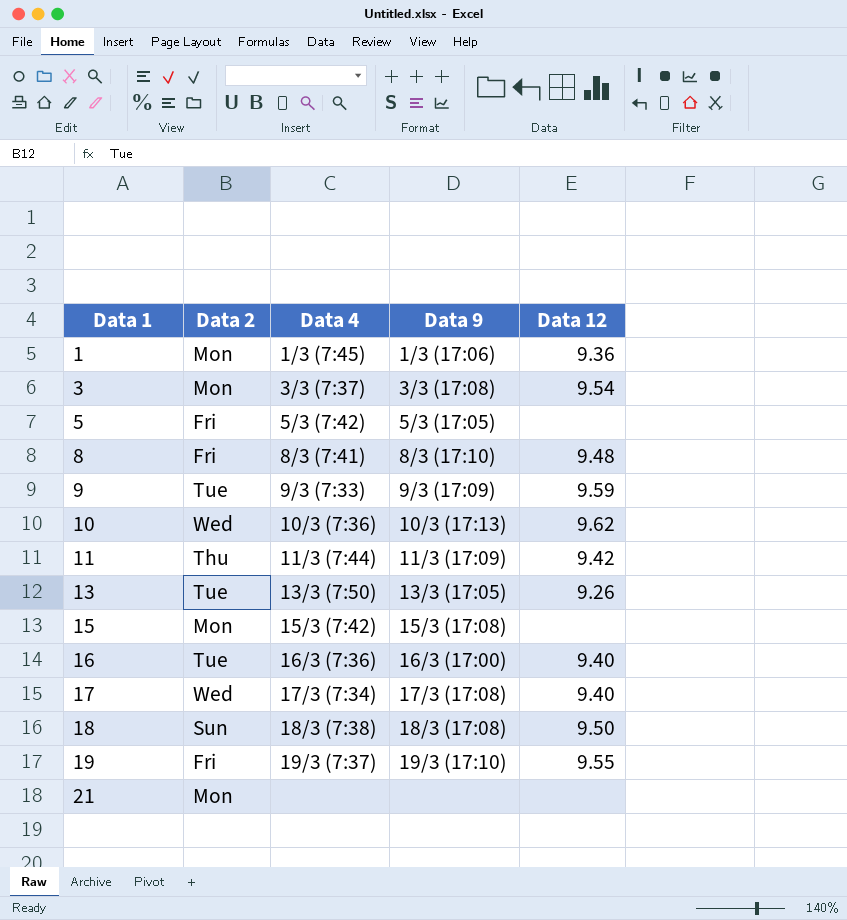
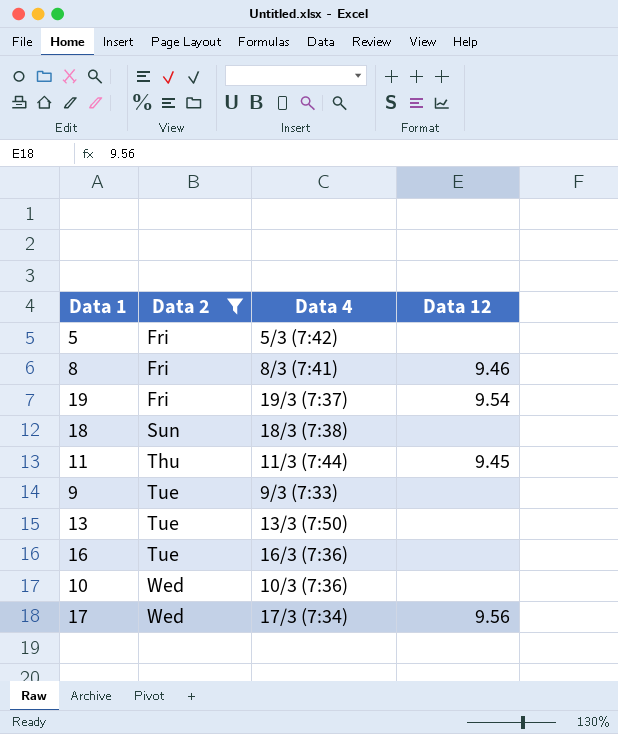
filter: none -> Data 2 != Mon
row order: Data 1 ascending -> Data 2 ascending
column Data 9 | position: 4 -> none
8 | Data 12: 9.48 -> 9.46
19 | Data 12: 9.55 -> 9.54
18 | Data 12: 9.50 -> none
11 | Data 12: 9.42 -> 9.45
9 | Data 12: 9.59 -> none
13 | Data 12: 9.26 -> none
16 | Data 12: 9.40 -> none
10 | Data 12: 9.62 -> none
17 | Data 12: 9.40 -> 9.56

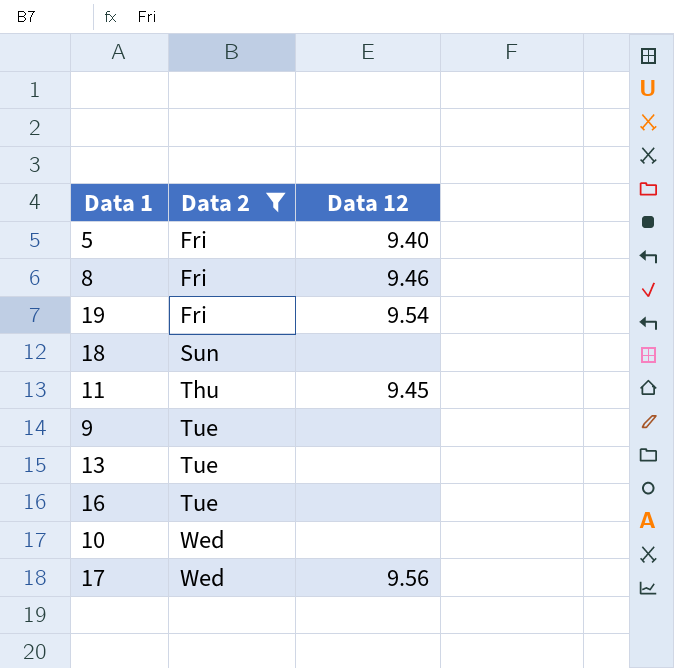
column Data 4 | position: 3 -> none
5 | Data 12: none -> 9.40

